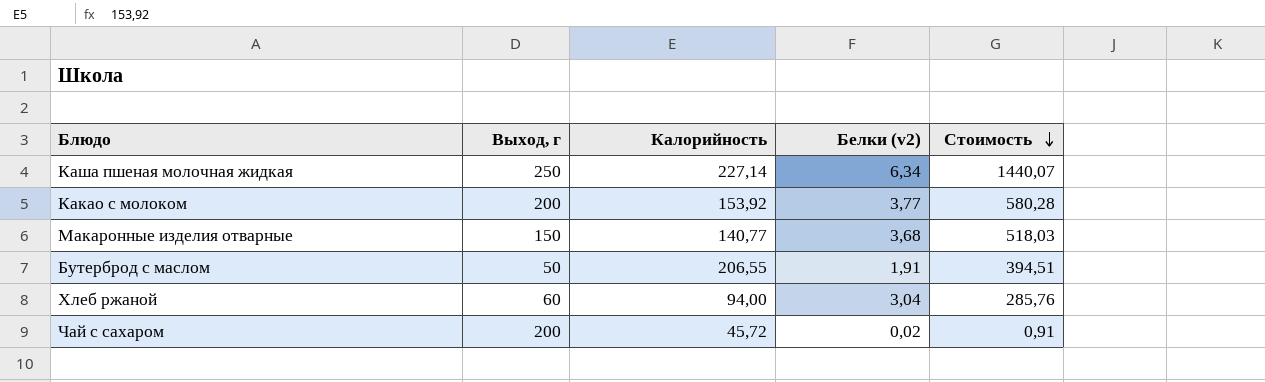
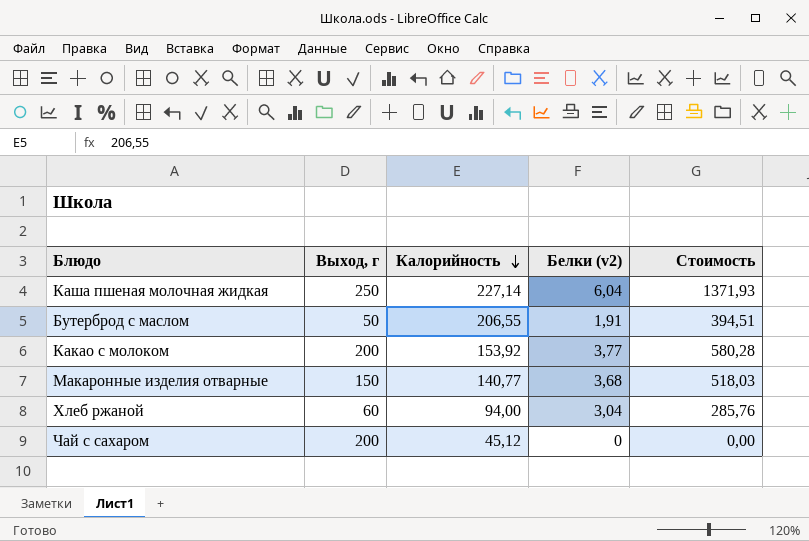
row order: Стоимость descending -> Калорийность descending
Каша пшеная молочная жидкая | Белки (v2): 6,34 -> 6,04
Каша пшеная молочная жидкая | Стоимость: 1440,07 -> 1371,93
Чай с сахаром | Калорийность: 45,72 -> 45,12
Чай с сахаром | Белки (v2): 0,02 -> 0
Чай с сахаром | Стоимость: 0,91 -> 0,00

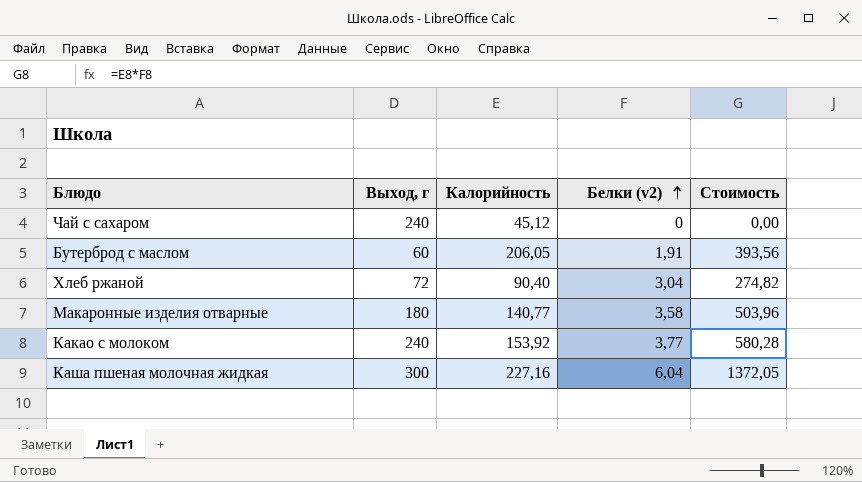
row order: Калорийность descending -> Белки (v2) ascending
Чай с сахаром | Выход, г: 200 -> 240
Бутерброд с маслом | Выход, г: 50 -> 60
Бутерброд с маслом | Калорийность: 206,55 -> 206,05
Бутерброд с маслом | Стоимость: 394,51 -> 393,56
Хлеб ржаной | Выход, г: 60 -> 72
Хлеб ржаной | Калорийность: 94,00 -> 90,40
Хлеб ржаной | Стоимость: 285,76 -> 274,82
Макаронные изделия отварные | Выход, г: 150 -> 180
Макаронные изделия отварные | Белки (v2): 3,68 -> 3,58
Макаронные изделия отварные | Стоимость: 518,03 -> 503,96
Какао с молоком | Выход, г: 200 -> 240
Каша пшеная молочная жидкая | Выход, г: 250 -> 300
Каша пшеная молочная жидкая | Калорийность: 227,14 -> 227,16
Каша пшеная молочная жидкая | Стоимость: 1371,93 -> 1372,05

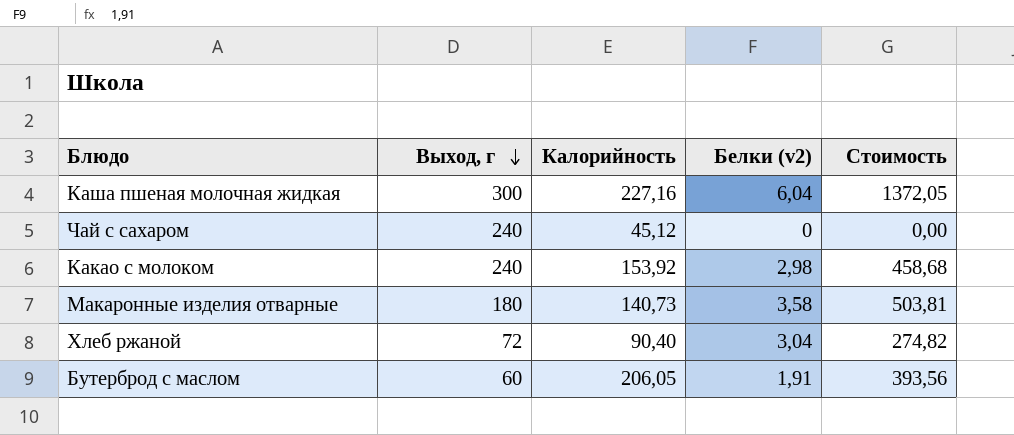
row order: Белки (v2) ascending -> Выход, г descending
Какао с молоком | Белки (v2): 3,77 -> 2,98
Какао с молоком | Стоимость: 580,28 -> 458,68
Макаронные изделия отварные | Калорийность: 140,77 -> 140,73
Макаронные изделия отварные | Стоимость: 503,96 -> 503,81

